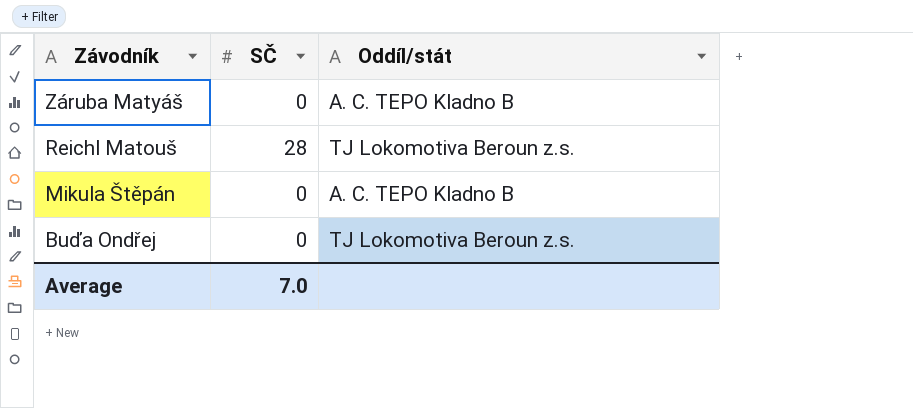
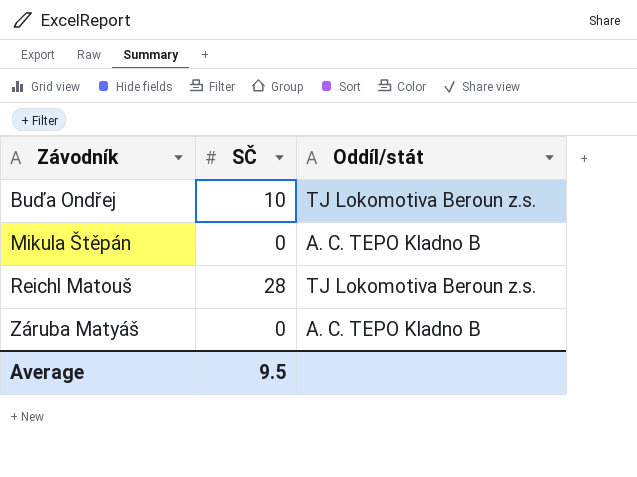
row order: Závodník descending -> Závodník ascending
Buďa Ondřej | SČ: 0 -> 10
Average | SČ: 7.0 -> 9.5

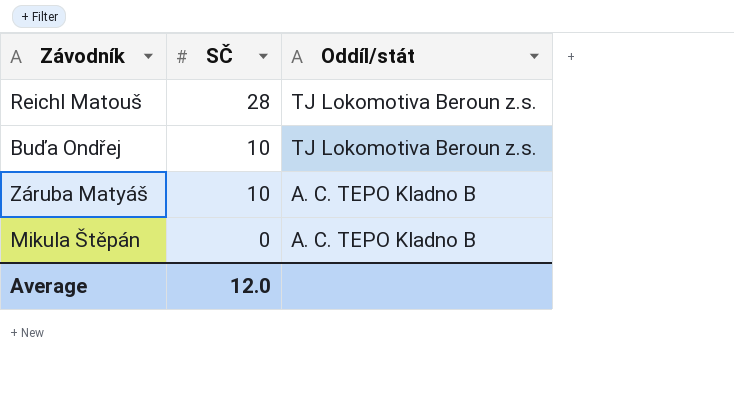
row order: Závodník ascending -> SČ descending
Záruba Matyáš | SČ: 0 -> 10
Average | SČ: 9.5 -> 12.0

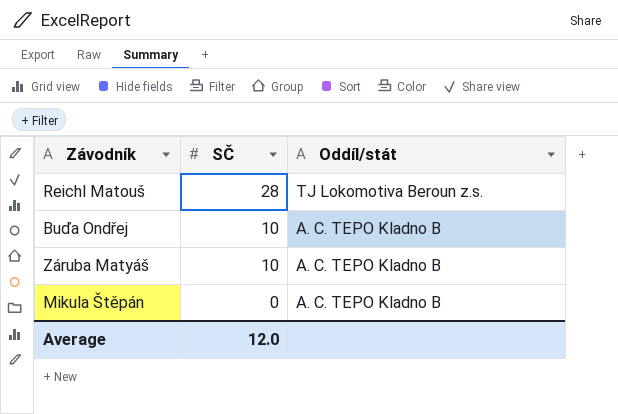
Buďa Ondřej | Oddíl/stát: TJ Lokomotiva Beroun z.s. -> A. C. TEPO Kladno B

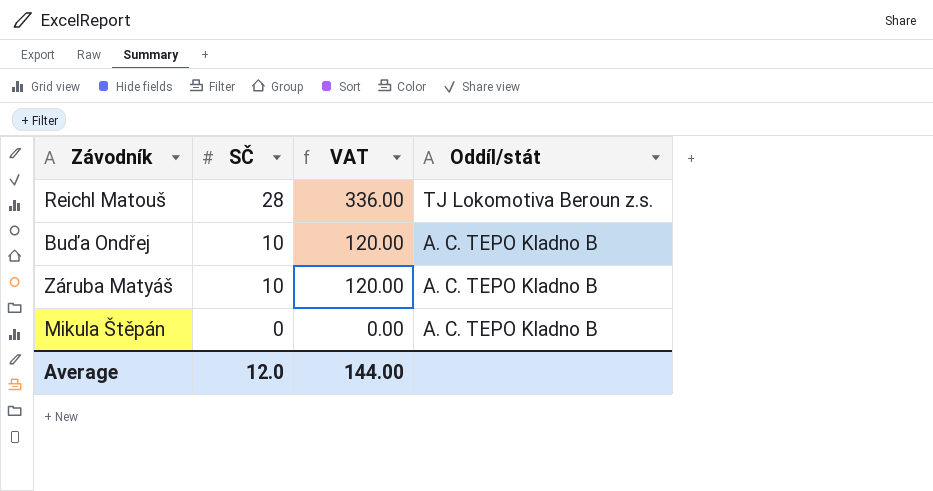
column VAT | formula: none -> [SČ] * 12

